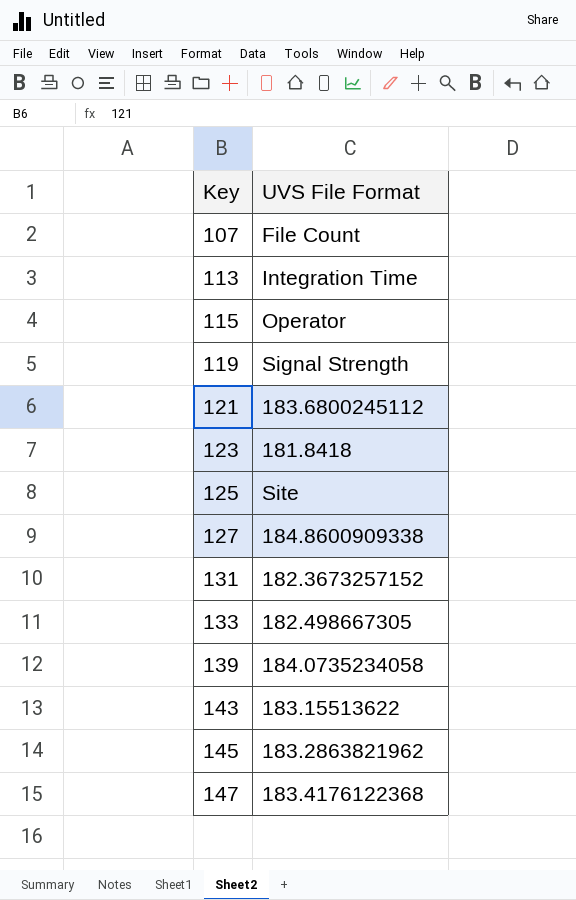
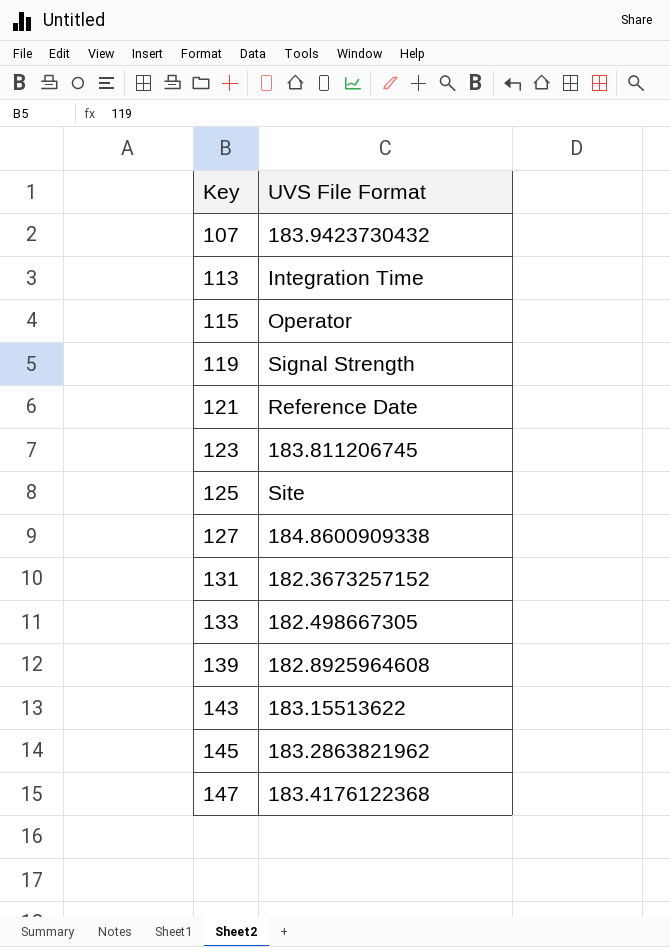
107 | UVS File Format: File Count -> 183.9423730432
121 | UVS File Format: 183.6800245112 -> Reference Date
123 | UVS File Format: 181.8418 -> 183.811206745
139 | UVS File Format: 184.0735234058 -> 182.8925964608

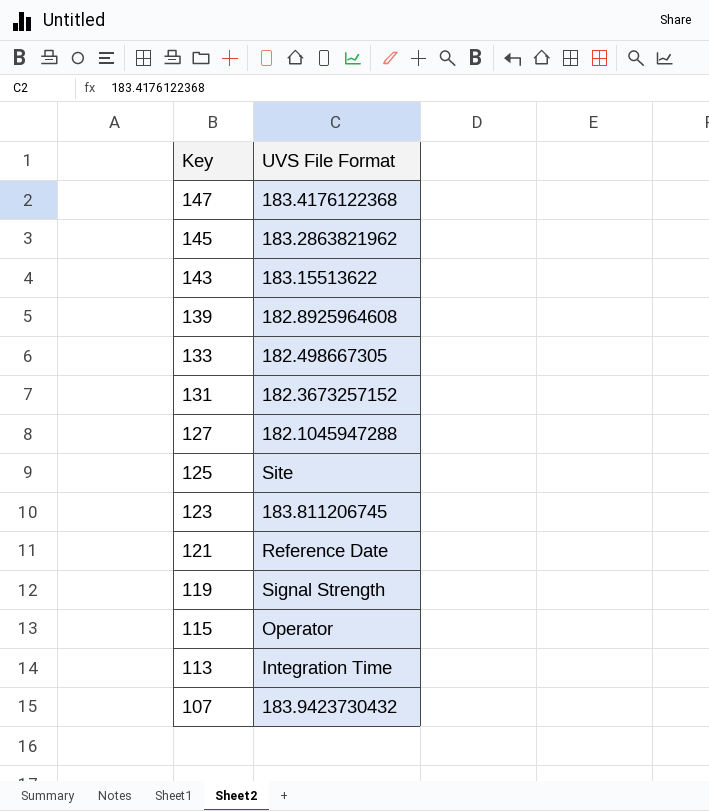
row order: Key ascending -> Key descending
127 | UVS File Format: 184.8600909338 -> 182.1045947288

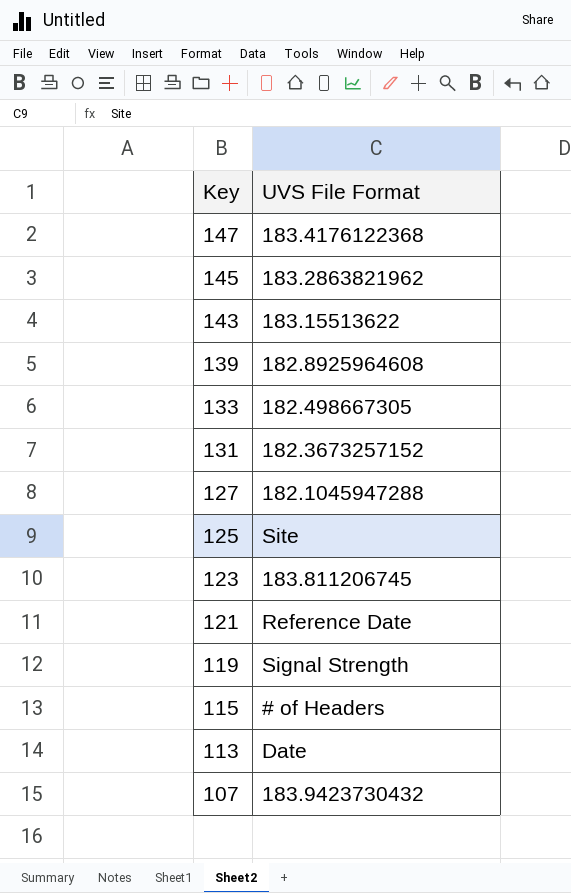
115 | UVS File Format: Operator -> # of Headers
113 | UVS File Format: Integration Time -> Date

